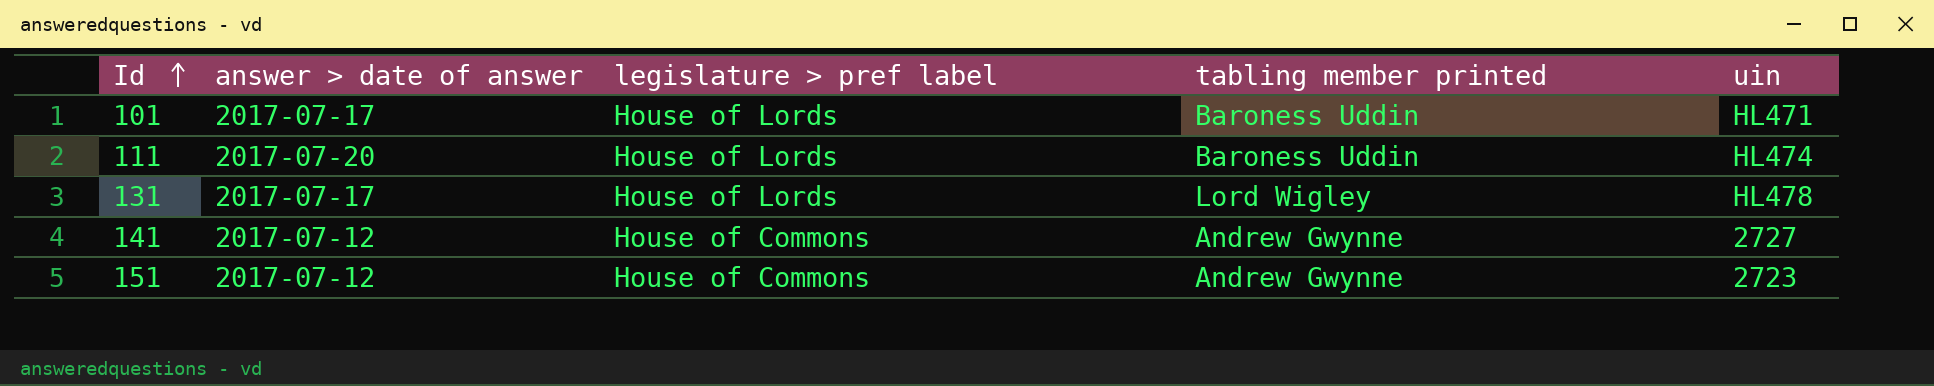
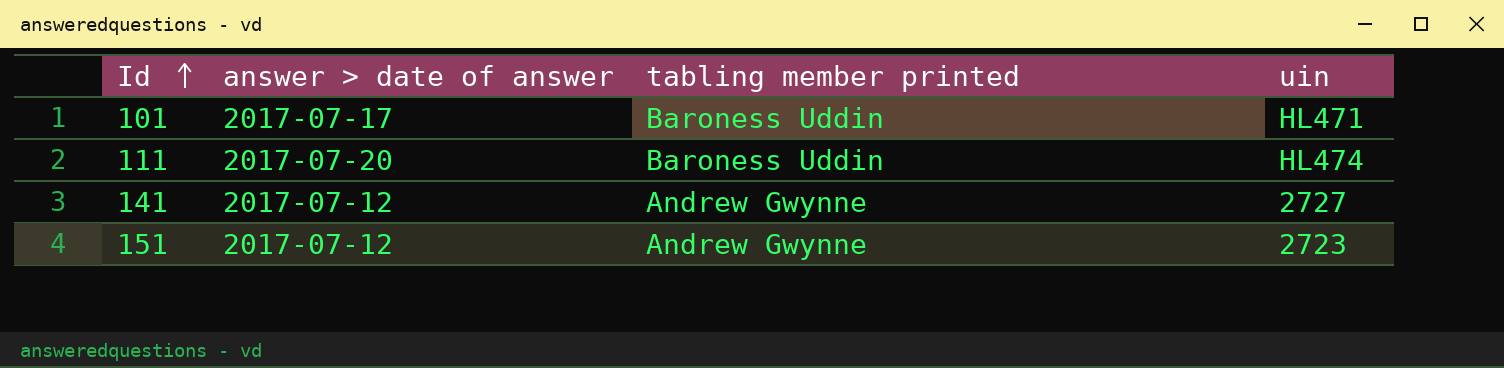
column legislature > pref label | position: 3 -> none
row 131: 2017-07-17 | House of Lords | Lord Wigley | HL478 -> none

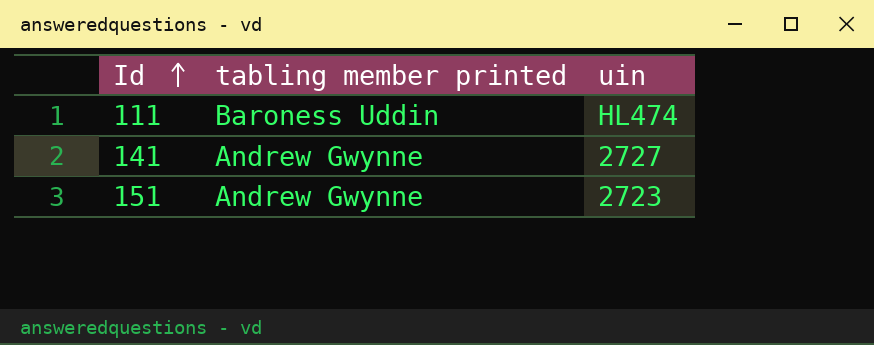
column answer > date of answer | position: 2 -> none
row 101: 2017-07-17 | Baroness Uddin | HL471 -> none

